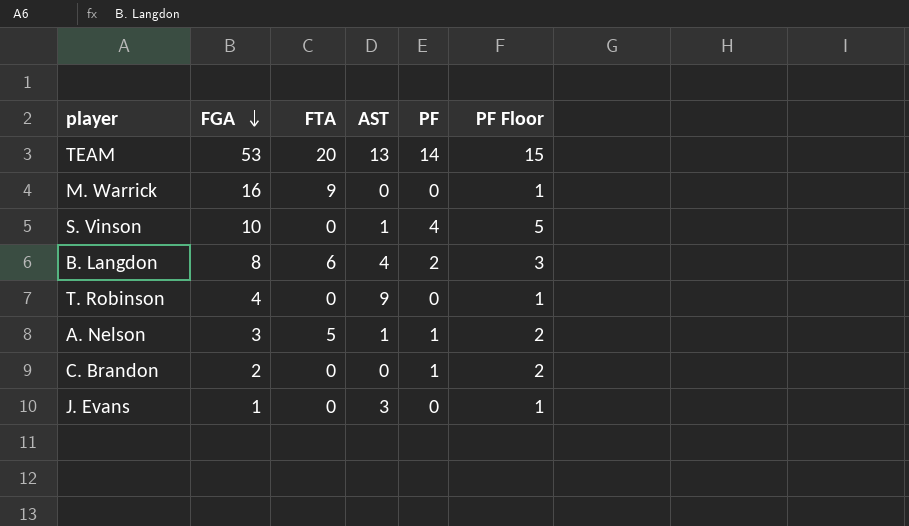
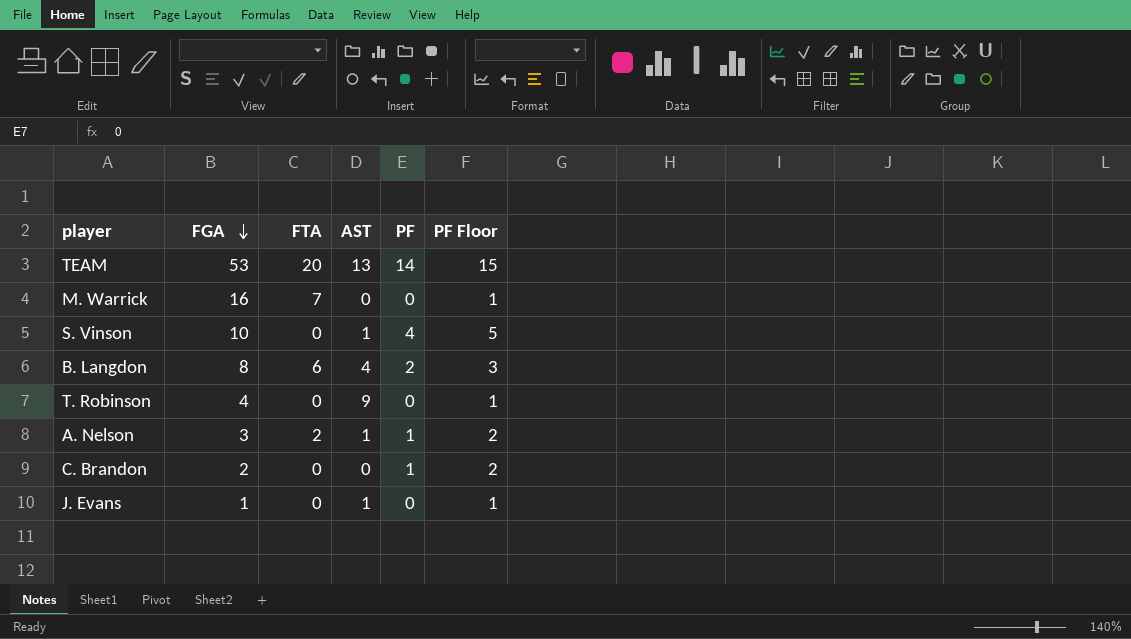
M. Warrick | FTA: 9 -> 7
A. Nelson | FTA: 5 -> 2
J. Evans | AST: 3 -> 1

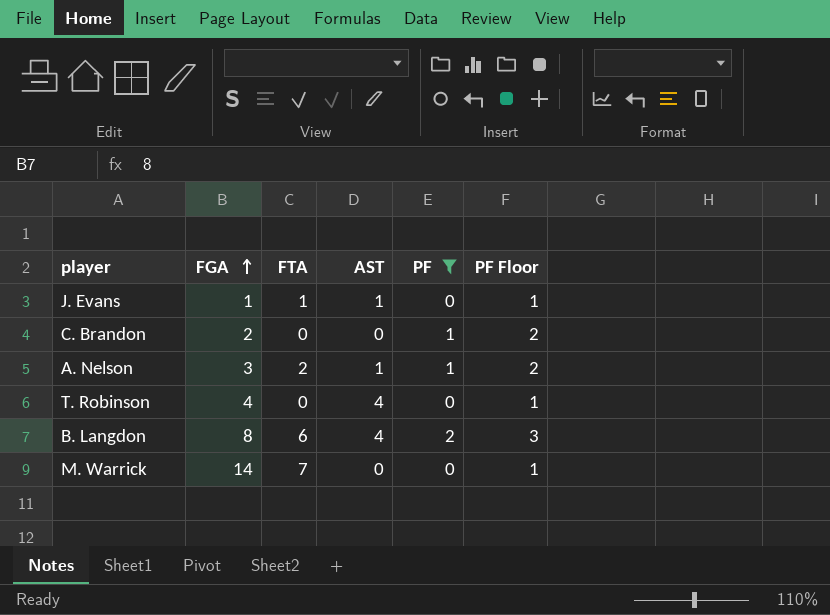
filter: none -> PF <= 2
row order: FGA descending -> FGA ascending
J. Evans | FTA: 0 -> 1
T. Robinson | AST: 9 -> 4
M. Warrick | FGA: 16 -> 14

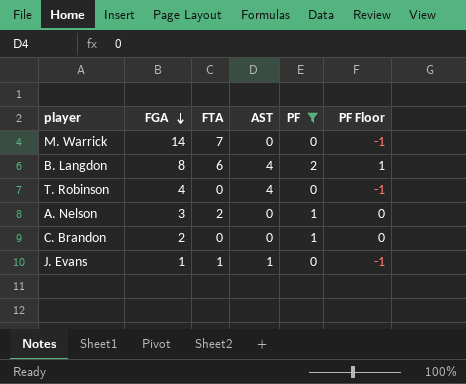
row order: FGA ascending -> FGA descending
column PF Floor | formula: [PF] + 1 -> [PF] - 1
A. Nelson | AST: 1 -> 0

